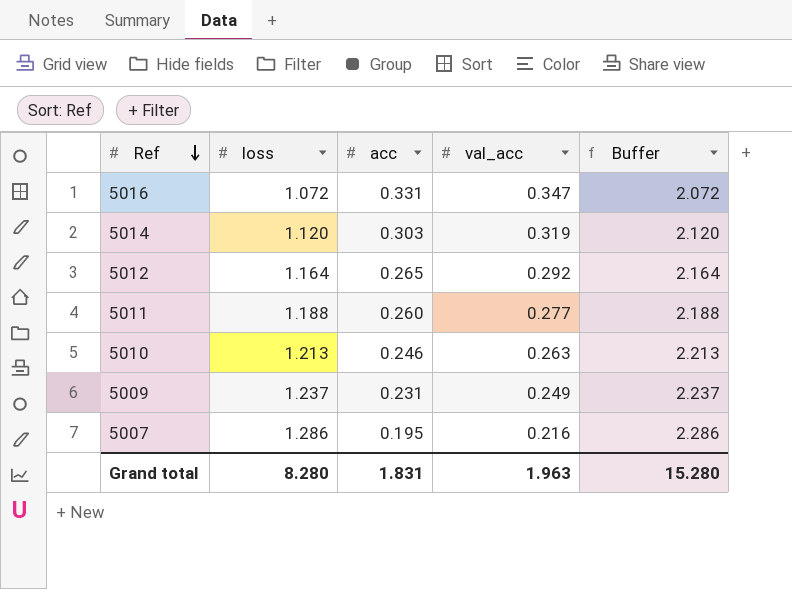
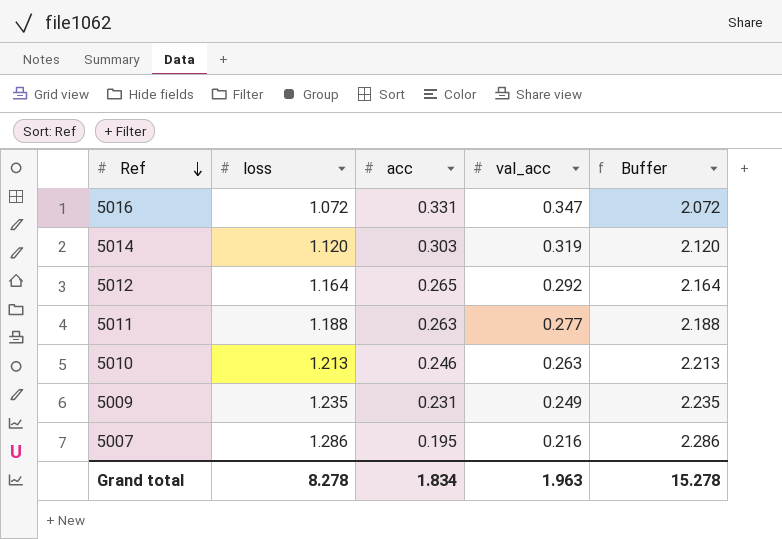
5011 | acc: 0.260 -> 0.263
5009 | loss: 1.237 -> 1.235
5009 | Buffer: 2.237 -> 2.235
Grand total | loss: 8.280 -> 8.278
Grand total | acc: 1.831 -> 1.834
Grand total | Buffer: 15.280 -> 15.278

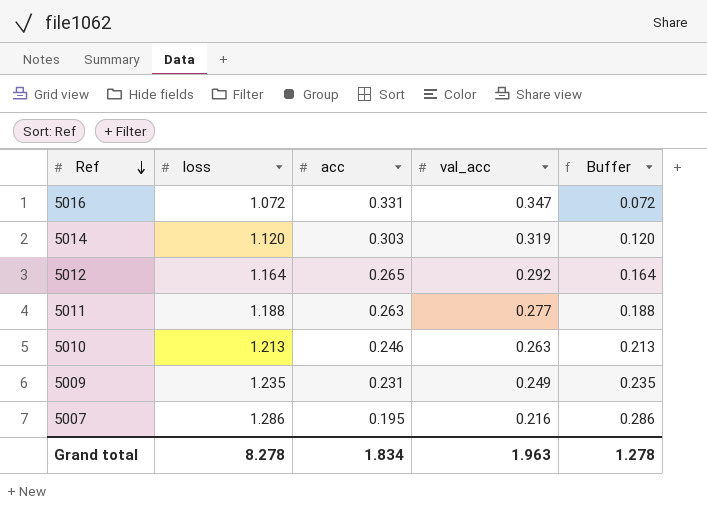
column Buffer | formula: [loss] + 1 -> [loss] - 1
Grand total | Buffer: 15.278 -> 1.278

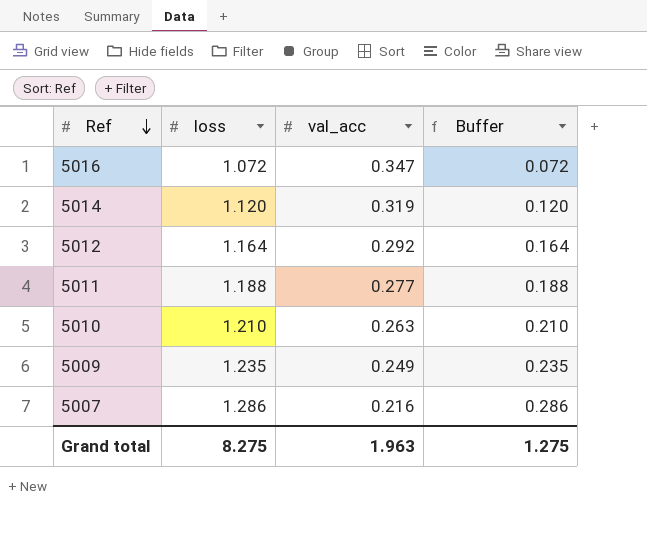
column acc | position: 3 -> none
5010 | loss: 1.213 -> 1.210
5010 | Buffer: 0.213 -> 0.210
Grand total | loss: 8.278 -> 8.275
Grand total | Buffer: 1.278 -> 1.275

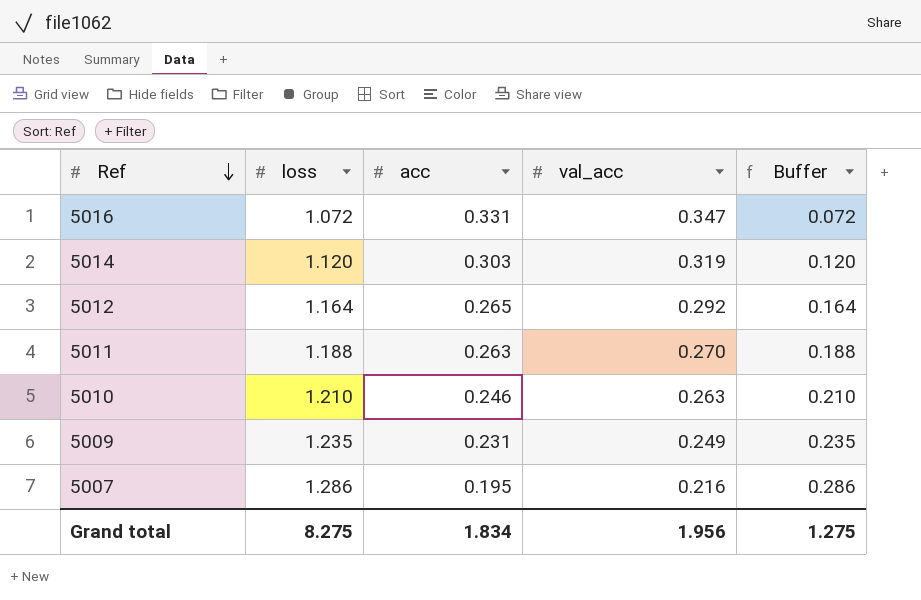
column acc | position: none -> 3
5011 | val_acc: 0.277 -> 0.270
Grand total | val_acc: 1.963 -> 1.956

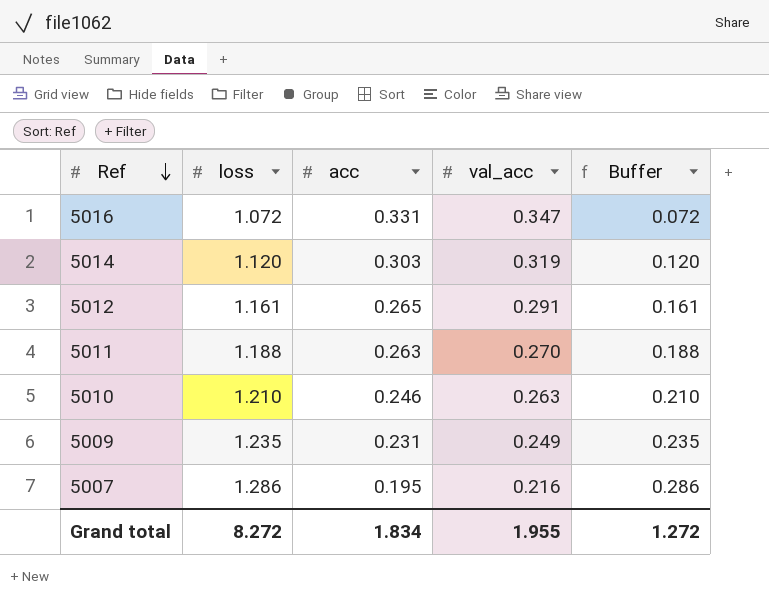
5012 | loss: 1.164 -> 1.161
5012 | val_acc: 0.292 -> 0.291
5012 | Buffer: 0.164 -> 0.161
Grand total | loss: 8.275 -> 8.272
Grand total | val_acc: 1.956 -> 1.955
Grand total | Buffer: 1.275 -> 1.272

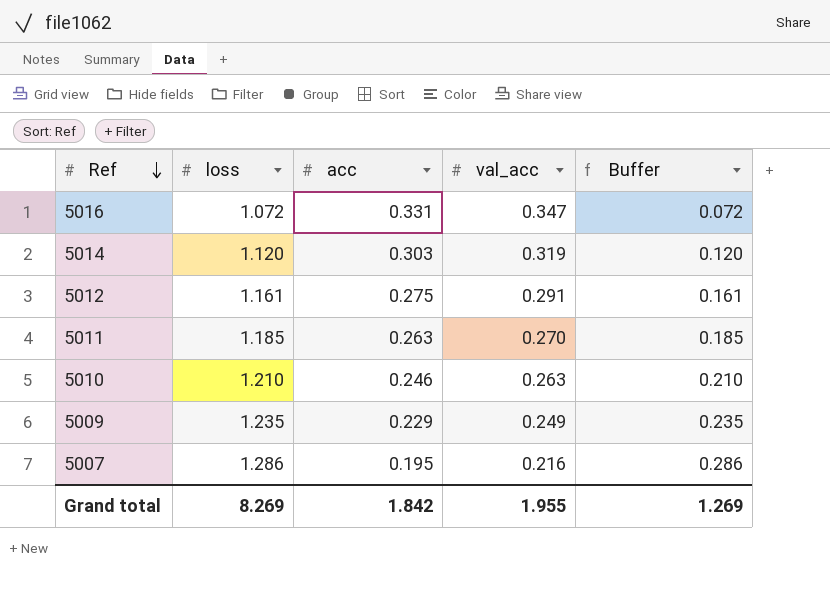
5012 | acc: 0.265 -> 0.275
5011 | loss: 1.188 -> 1.185
5011 | Buffer: 0.188 -> 0.185
5009 | acc: 0.231 -> 0.229
Grand total | loss: 8.272 -> 8.269
Grand total | acc: 1.834 -> 1.842
Grand total | Buffer: 1.272 -> 1.269

